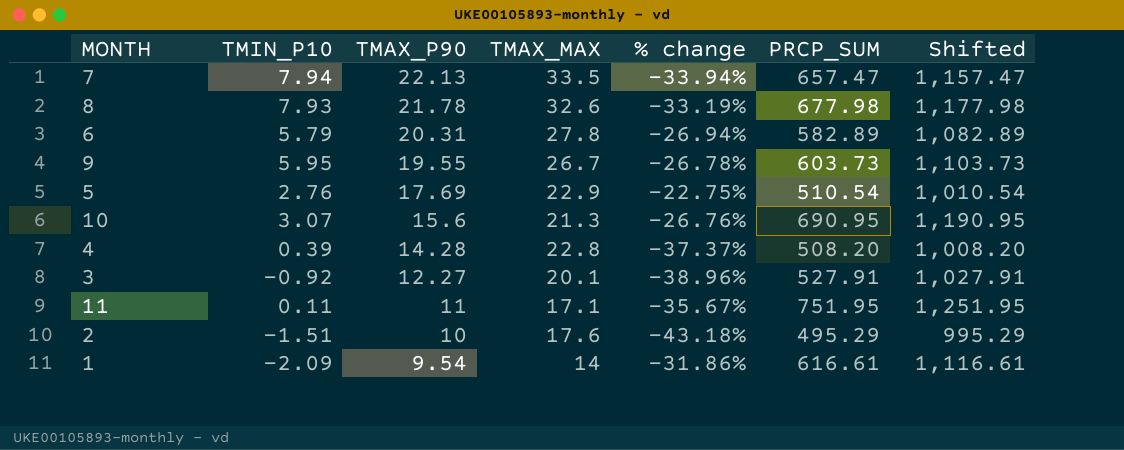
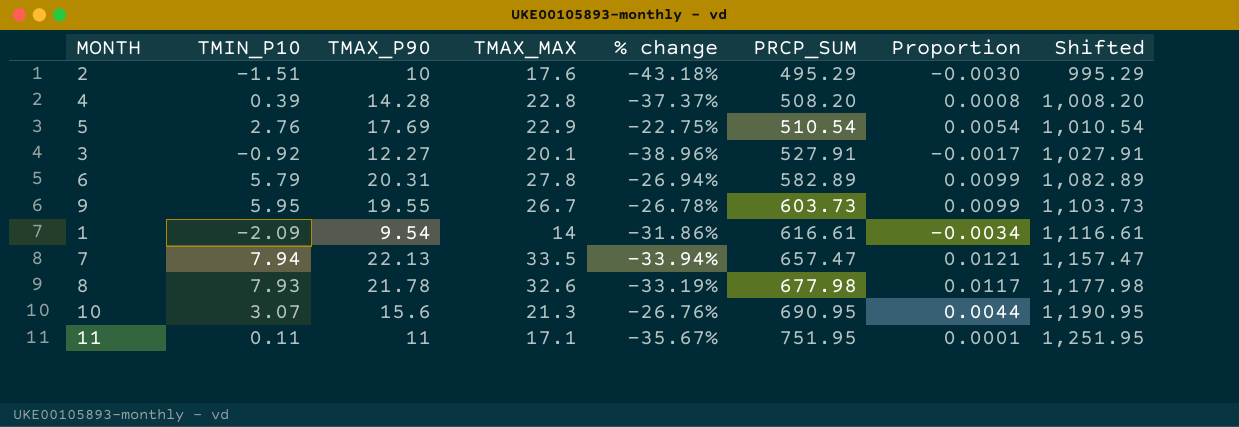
row order: TMAX_P90 descending -> PRCP_SUM ascending
column Proportion | formula: none -> [TMIN_P10] / [PRCP_SUM]

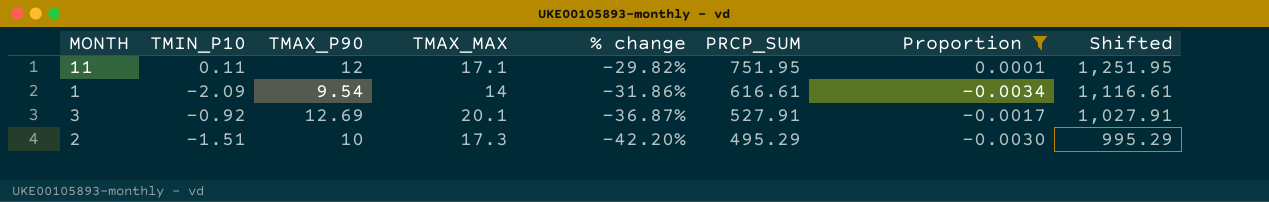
filter: none -> Proportion <= 0.0001
row order: PRCP_SUM ascending -> % change descending
11 | TMAX_P90: 11 -> 12
11 | % change: -35.67% -> -29.82%
3 | TMAX_P90: 12.27 -> 12.69
3 | % change: -38.96% -> -36.87%
2 | TMAX_MAX: 17.6 -> 17.3
2 | % change: -43.18% -> -42.20%

